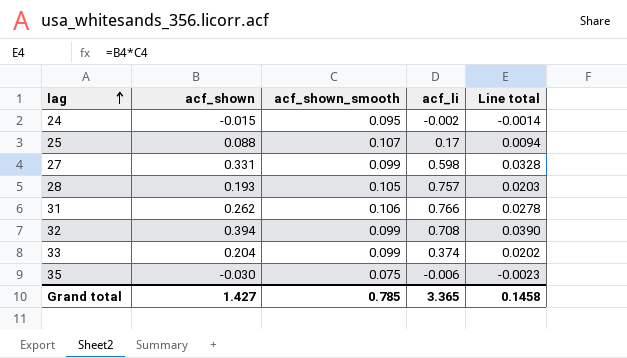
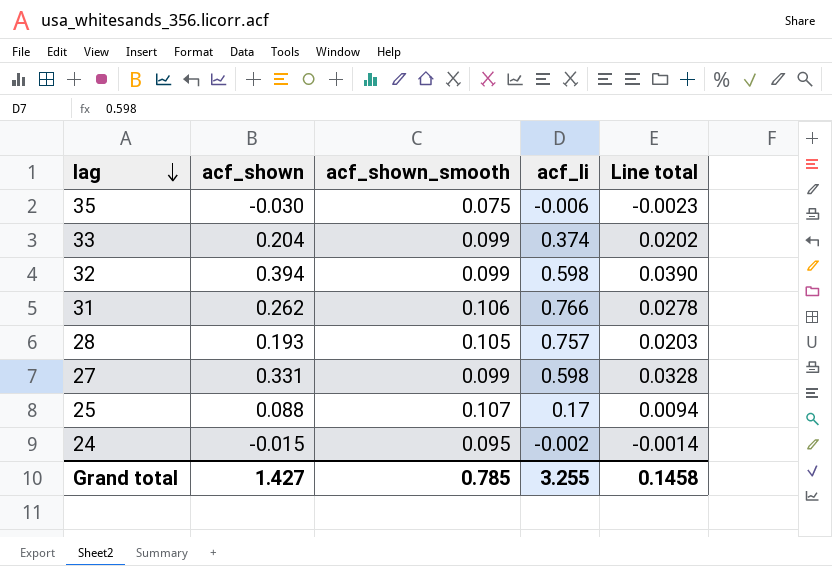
row order: lag ascending -> lag descending
32 | acf_li: 0.708 -> 0.598
Grand total | acf_li: 3.365 -> 3.255

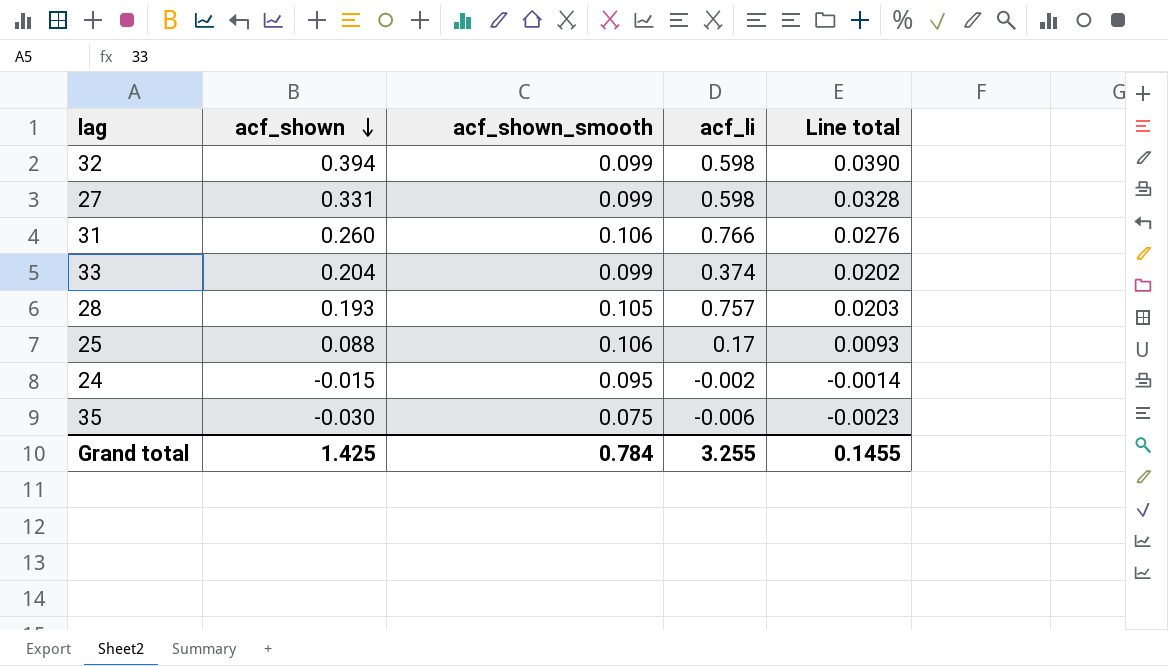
row order: lag descending -> acf_shown descending
31 | acf_shown: 0.262 -> 0.260
31 | Line total: 0.0278 -> 0.0276
25 | acf_shown_smooth: 0.107 -> 0.106
25 | Line total: 0.0094 -> 0.0093
Grand total | acf_shown: 1.427 -> 1.425
Grand total | acf_shown_smooth: 0.785 -> 0.784
Grand total | Line total: 0.1458 -> 0.1455

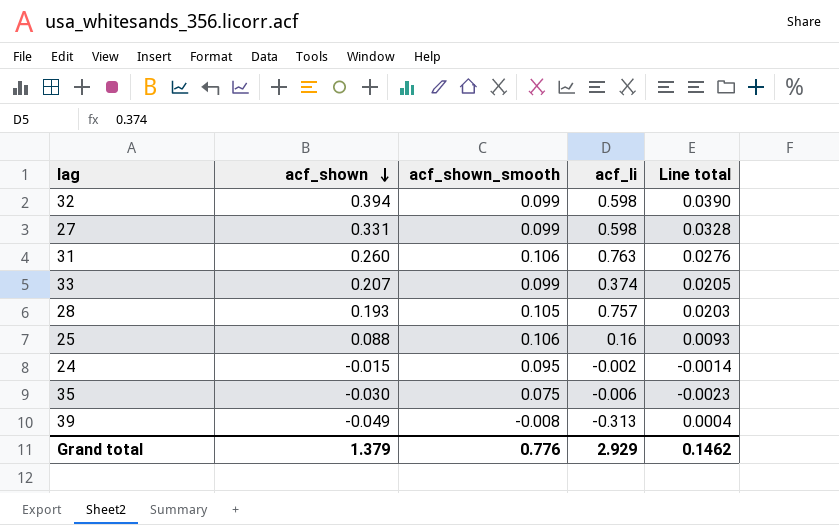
31 | acf_li: 0.766 -> 0.763
33 | acf_shown: 0.204 -> 0.207
33 | Line total: 0.0202 -> 0.0205
25 | acf_li: 0.17 -> 0.16
row 39: none -> -0.049 | -0.008 | -0.313 | 0.0004
Grand total | acf_shown: 1.425 -> 1.379
Grand total | acf_shown_smooth: 0.784 -> 0.776
Grand total | acf_li: 3.255 -> 2.929
Grand total | Line total: 0.1455 -> 0.1462

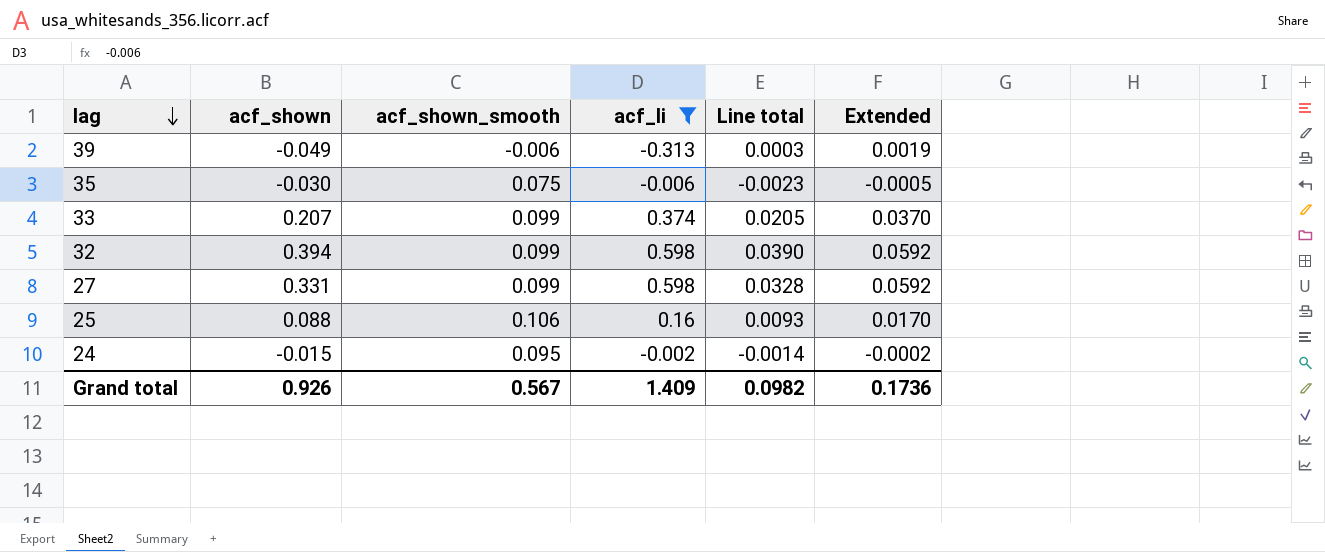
filter: none -> acf_li <= 0.598
row order: acf_shown descending -> lag descending
column Extended | formula: none -> [acf_shown_smooth] * [acf_li]
39 | acf_shown_smooth: -0.008 -> -0.006
39 | Line total: 0.0004 -> 0.0003
Grand total | acf_shown: 1.379 -> 0.926
Grand total | acf_shown_smooth: 0.776 -> 0.567
Grand total | acf_li: 2.929 -> 1.409
Grand total | Line total: 0.1462 -> 0.0982

